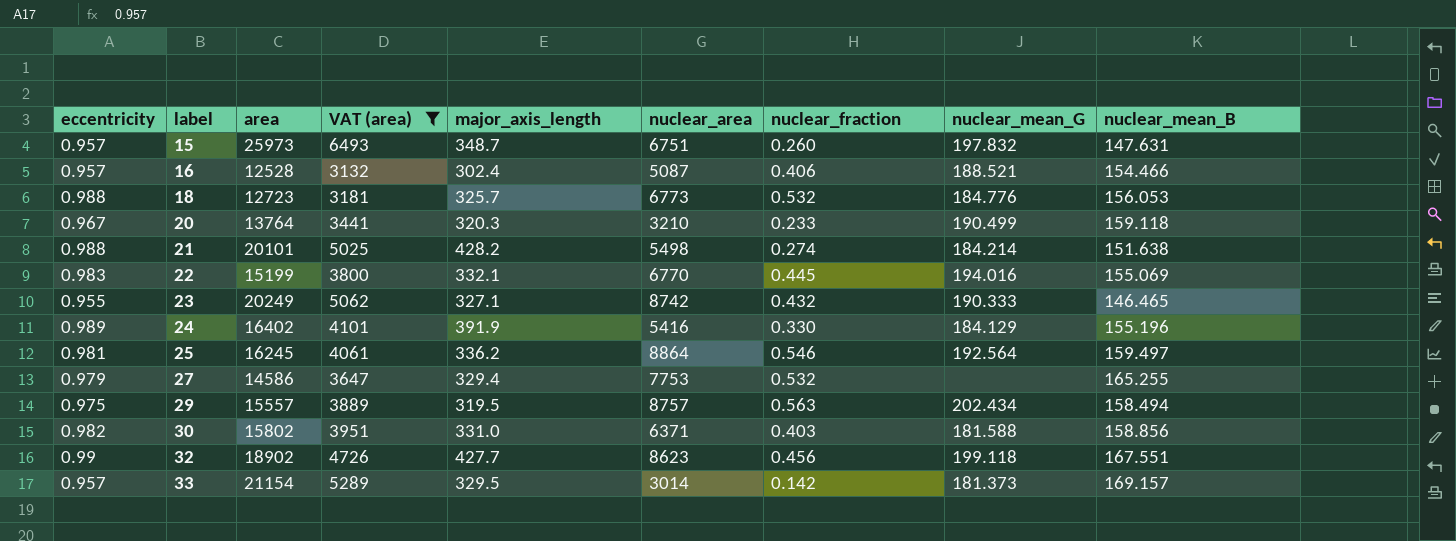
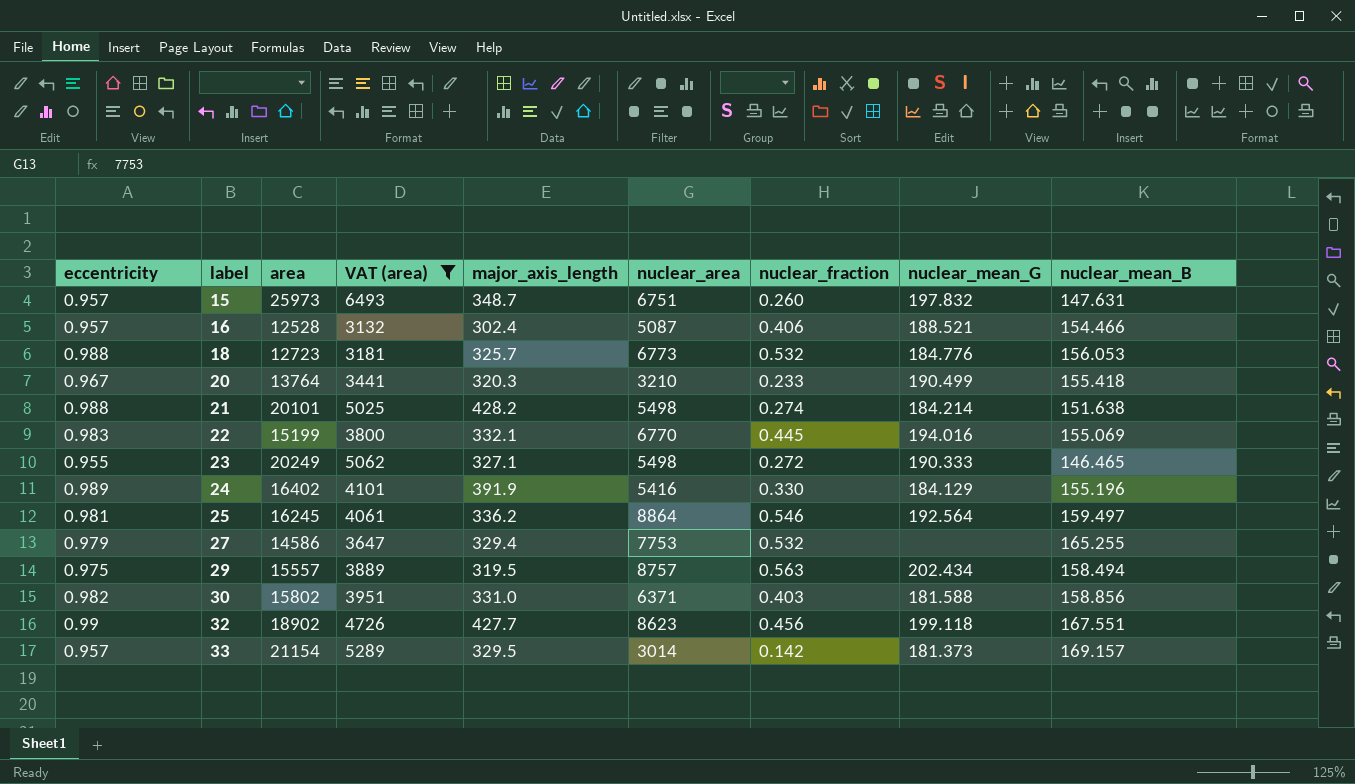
20 | nuclear_mean_B: 159.118 -> 155.418
23 | nuclear_area: 8742 -> 5498
23 | nuclear_fraction: 0.432 -> 0.272

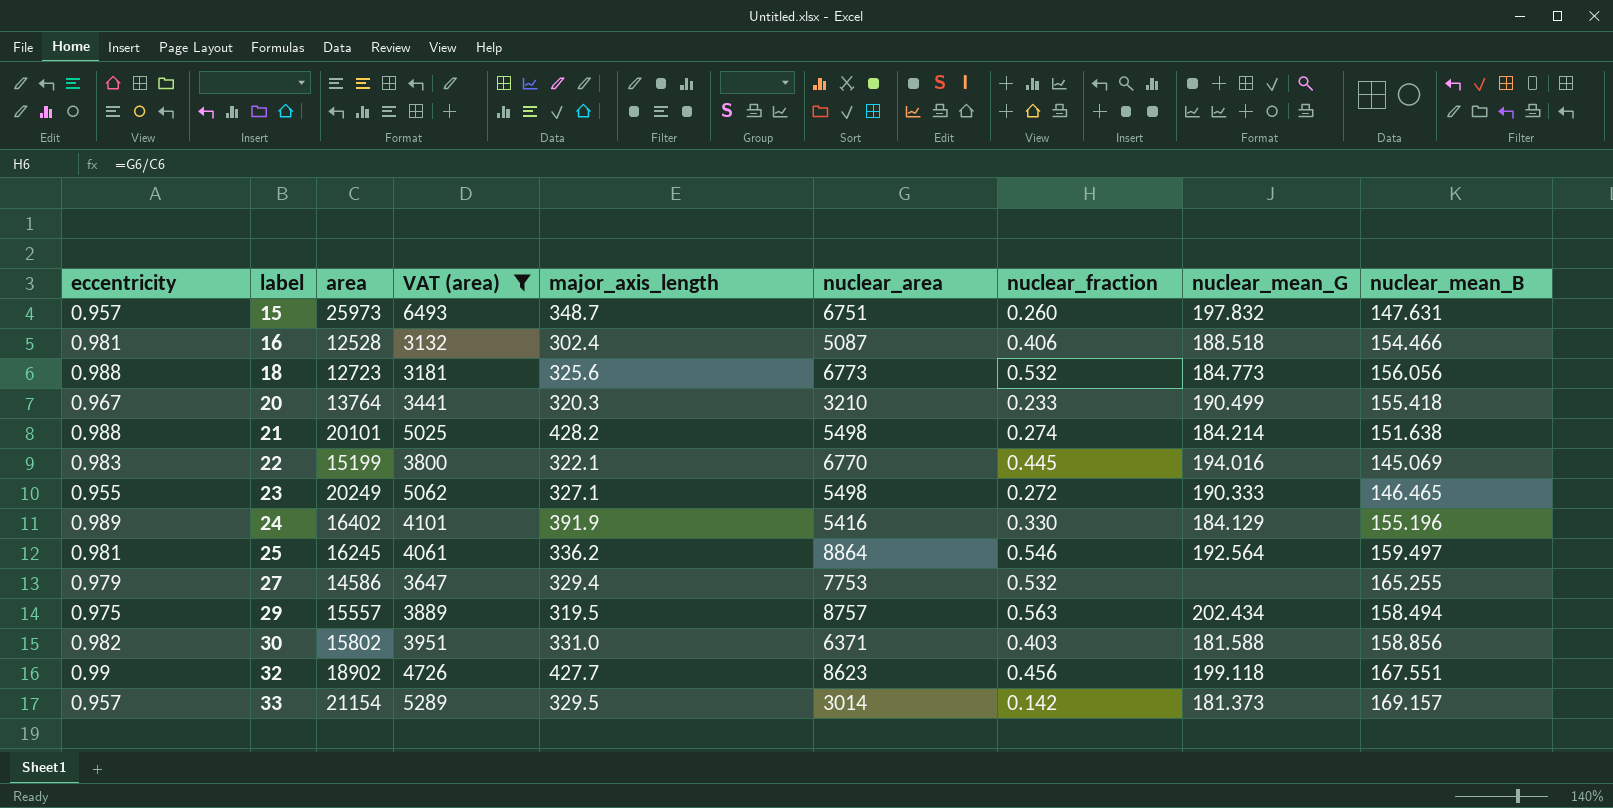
16 | eccentricity: 0.957 -> 0.981
16 | nuclear_mean_G: 188.521 -> 188.518
18 | major_axis_length: 325.7 -> 325.6
18 | nuclear_mean_G: 184.776 -> 184.773
18 | nuclear_mean_B: 156.053 -> 156.056
22 | major_axis_length: 332.1 -> 322.1
22 | nuclear_mean_B: 155.069 -> 145.069

